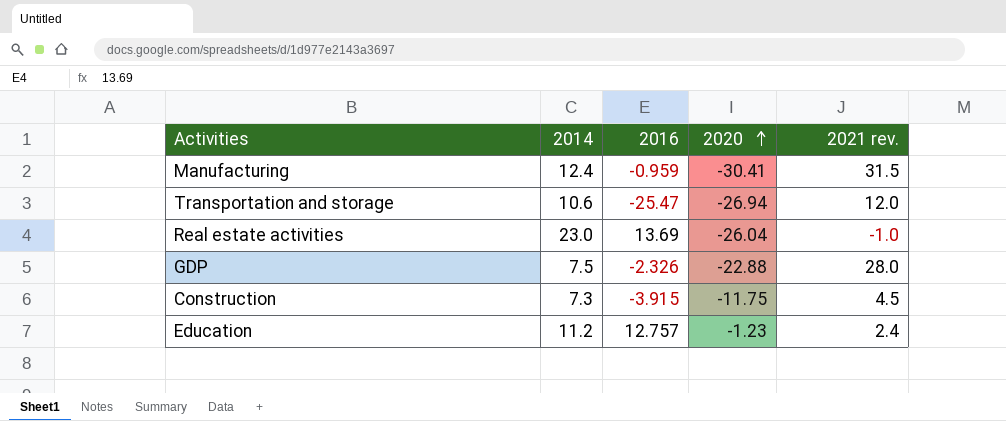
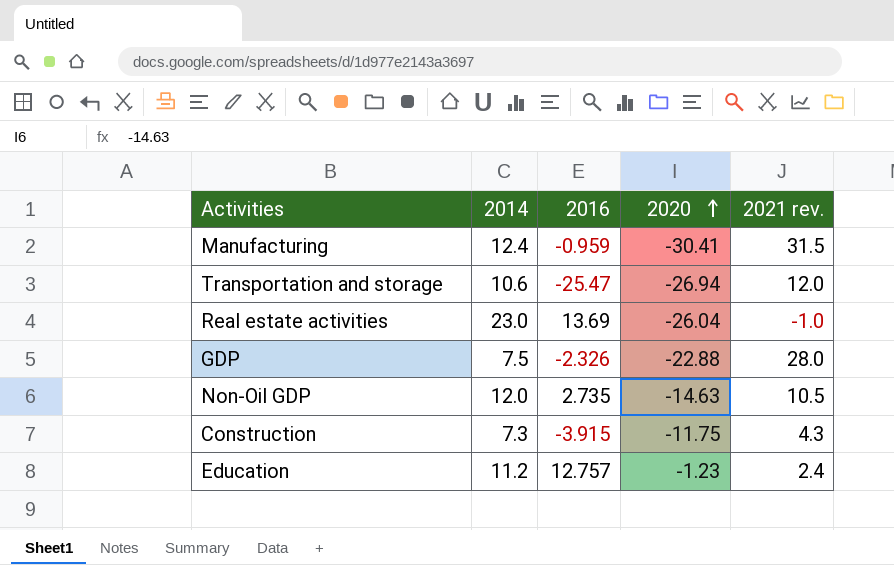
row Non-Oil GDP: none -> 12.0 | 2.735 | -14.63 | 10.5
Construction | 2021 rev.: 4.5 -> 4.3

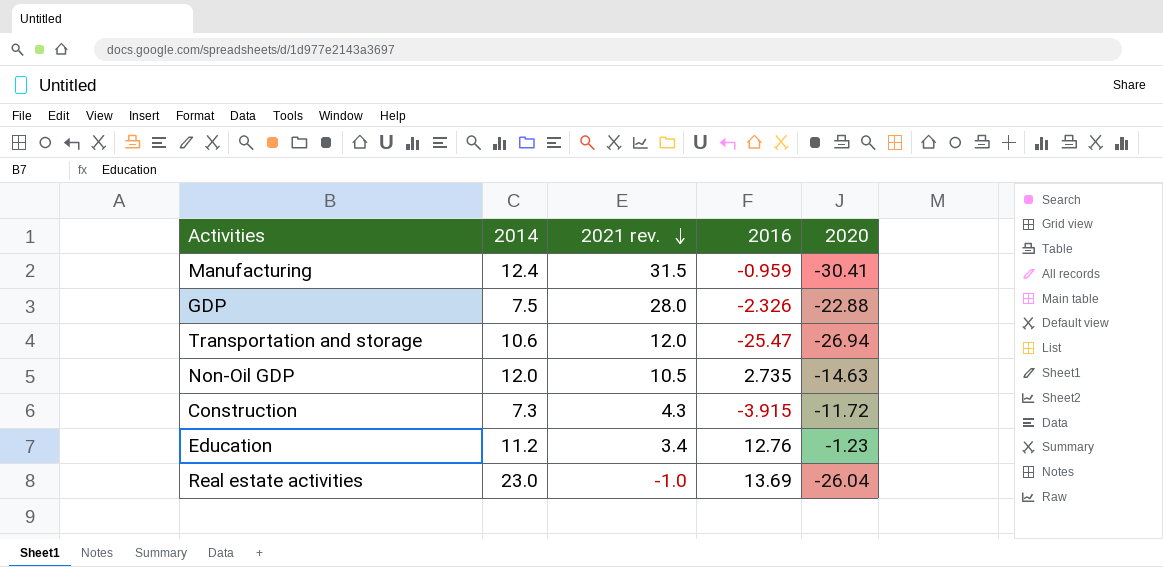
row order: 2020 ascending -> 2021 rev. descending
column 2021 rev. | position: 5 -> 3
Construction | 2020: -11.75 -> -11.72
Education | 2021 rev.: 2.4 -> 3.4
Education | 2016: 12.757 -> 12.76

